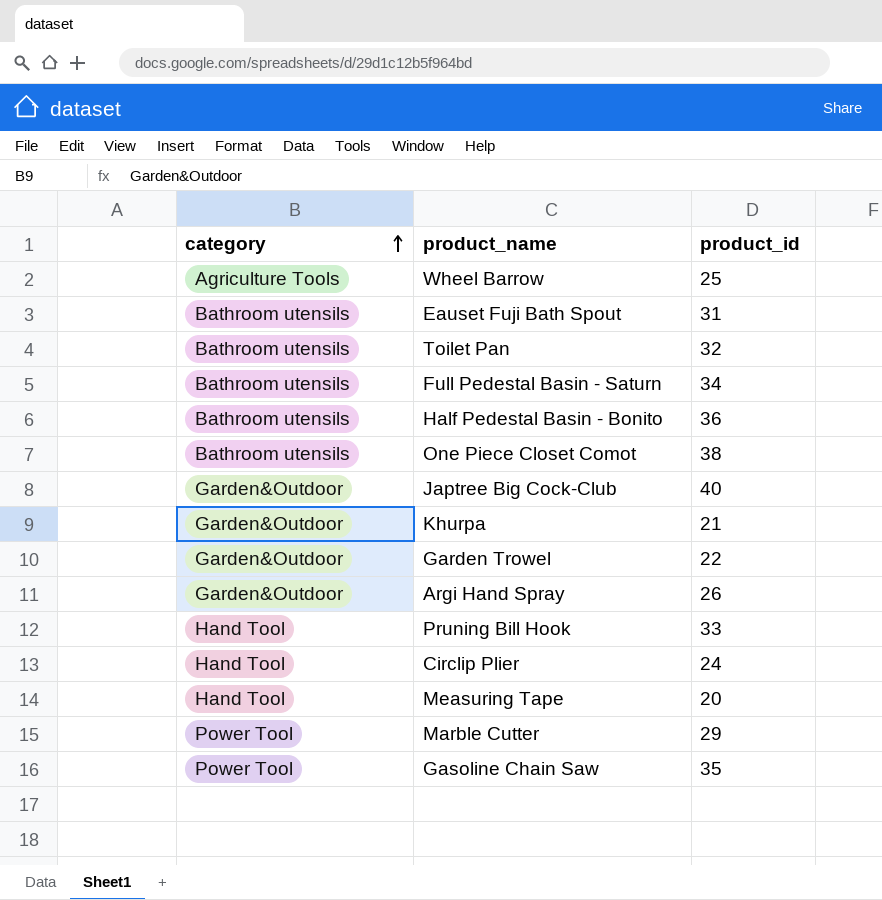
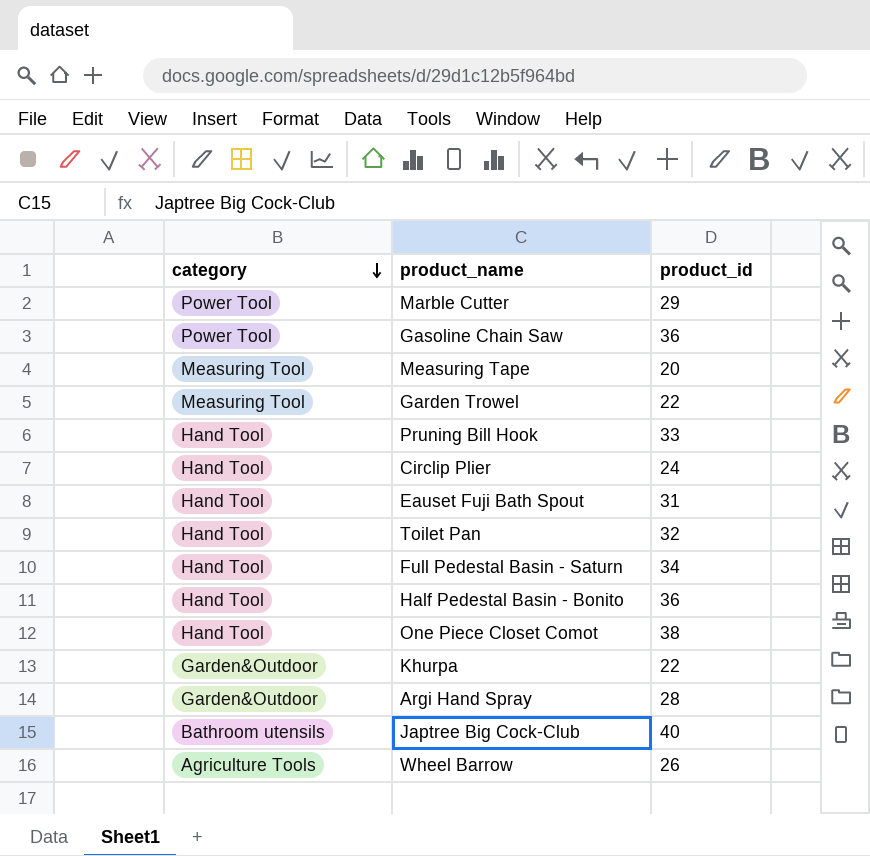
row order: category ascending -> category descending
Gasoline Chain Saw | product_id: 35 -> 36
Measuring Tape | category: Hand Tool -> Measuring Tool
Garden Trowel | category: Garden&Outdoor -> Measuring Tool
Eauset Fuji Bath Spout | category: Bathroom utensils -> Hand Tool
Toilet Pan | category: Bathroom utensils -> Hand Tool
Full Pedestal Basin - Saturn | category: Bathroom utensils -> Hand Tool
Half Pedestal Basin - Bonito | category: Bathroom utensils -> Hand Tool
One Piece Closet Comot | category: Bathroom utensils -> Hand Tool
Khurpa | product_id: 21 -> 22
Argi Hand Spray | product_id: 26 -> 28
Japtree Big Cock-Club | category: Garden&Outdoor -> Bathroom utensils
Wheel Barrow | product_id: 25 -> 26

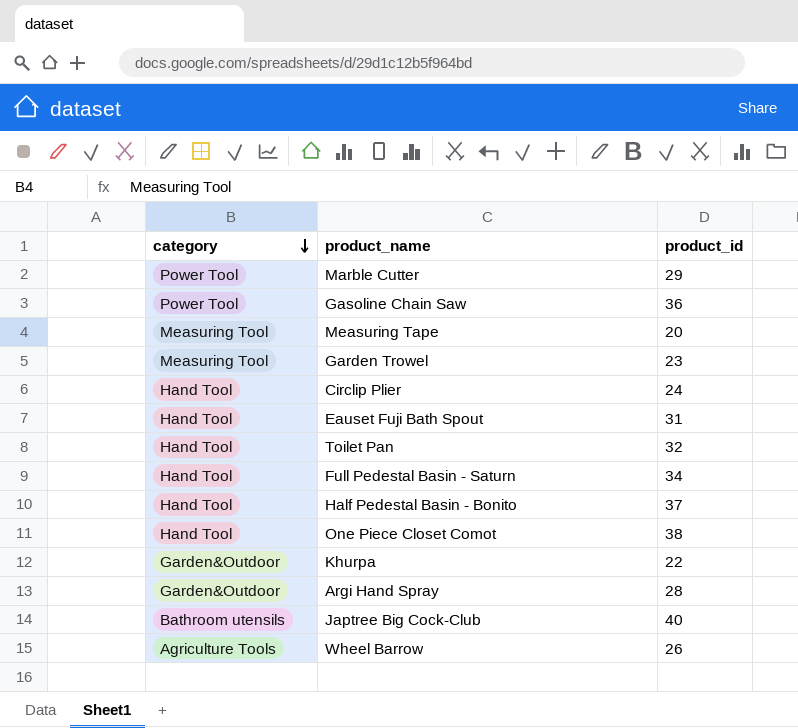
row Pruning Bill Hook: Hand Tool | 33 -> none
Garden Trowel | product_id: 22 -> 23
Half Pedestal Basin - Bonito | product_id: 36 -> 37

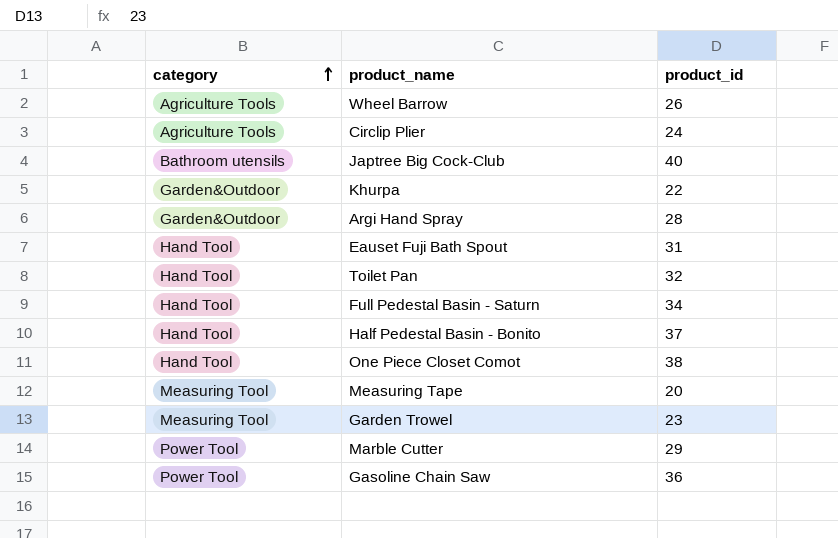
row order: category descending -> category ascending
Circlip Plier | category: Hand Tool -> Agriculture Tools

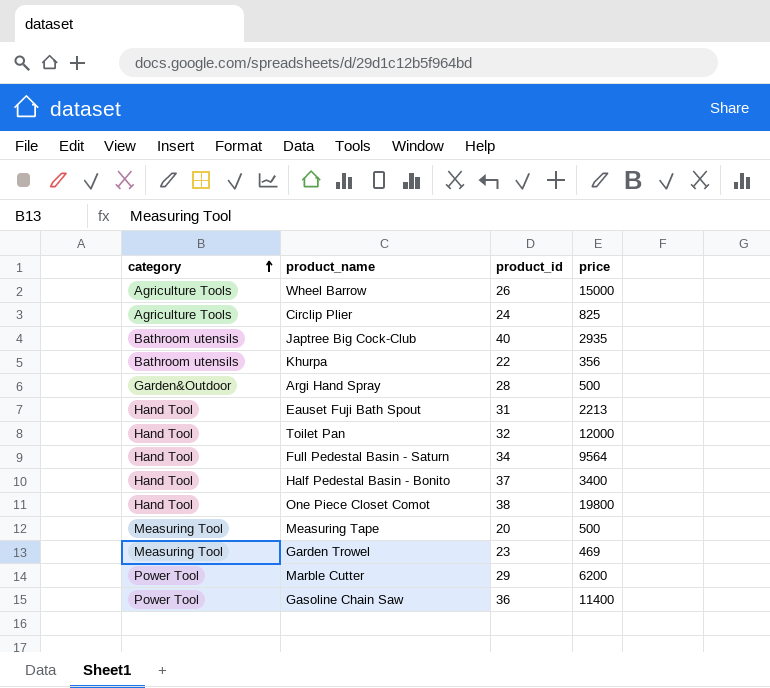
column price | position: none -> 4
Khurpa | category: Garden&Outdoor -> Bathroom utensils

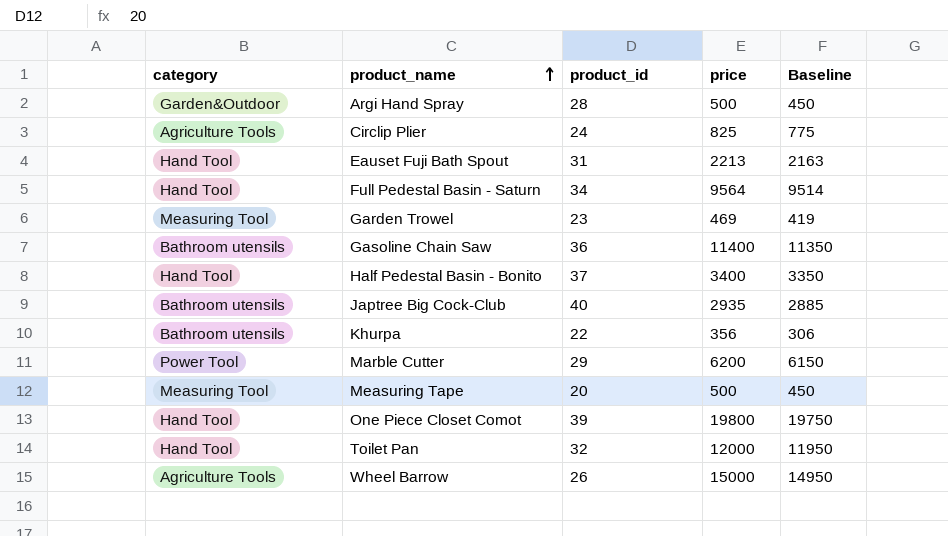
row order: category ascending -> product_name ascending
column Baseline | formula: none -> [price] - 50
Gasoline Chain Saw | category: Power Tool -> Bathroom utensils
One Piece Closet Comot | product_id: 38 -> 39

